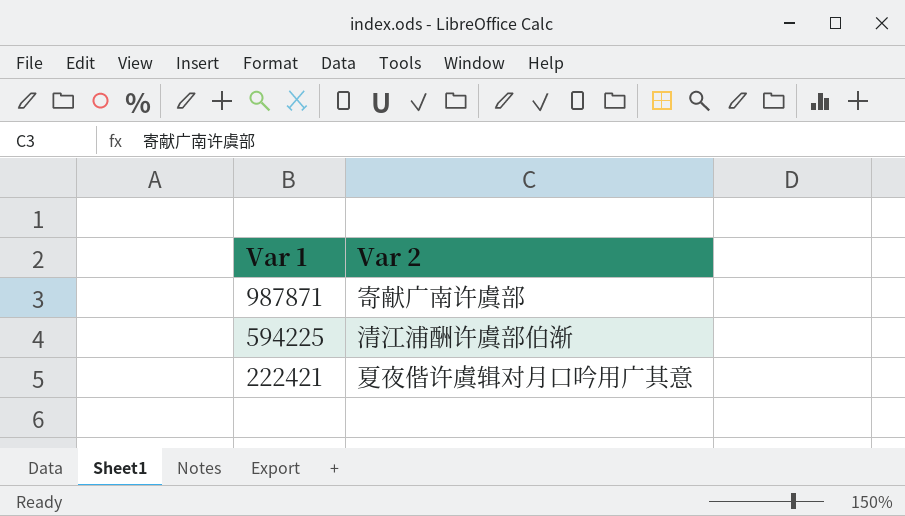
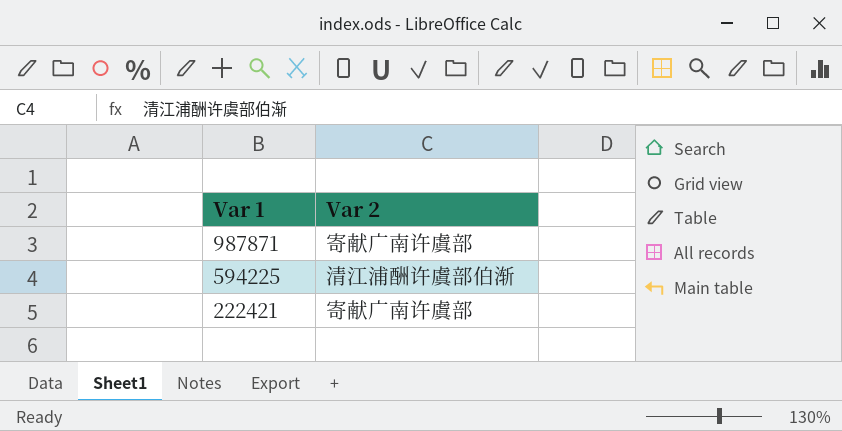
222421 | Var 2: 夏夜偕许虞辑对月口吟用广其意 -> 寄献广南许虞部

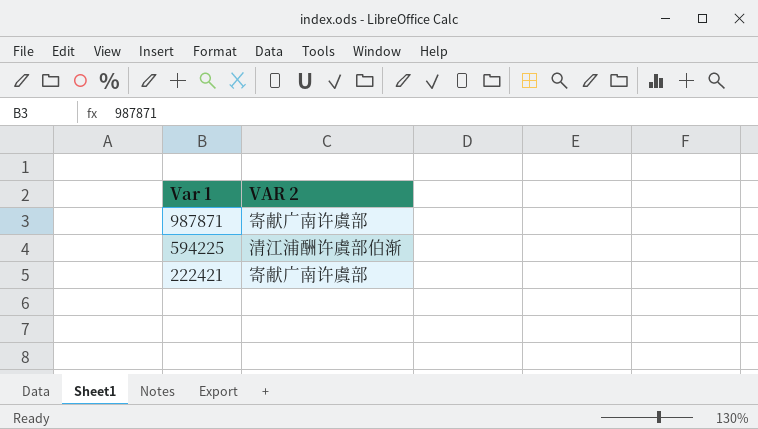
column name: Var 2 -> VAR 2

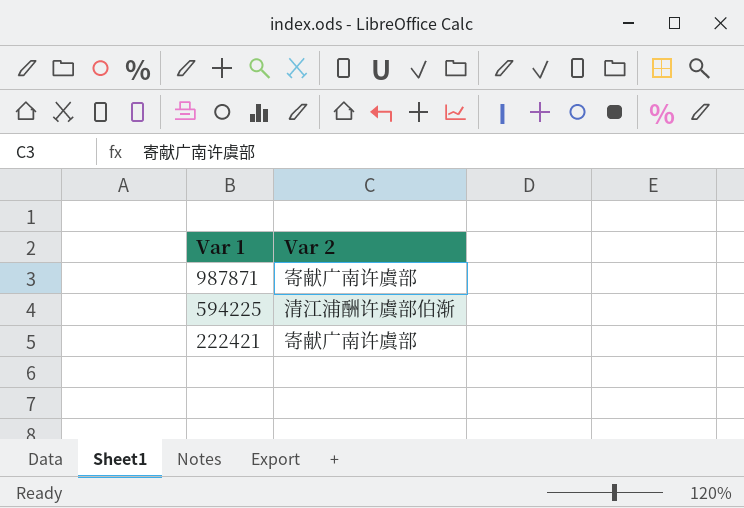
column name: VAR 2 -> Var 2

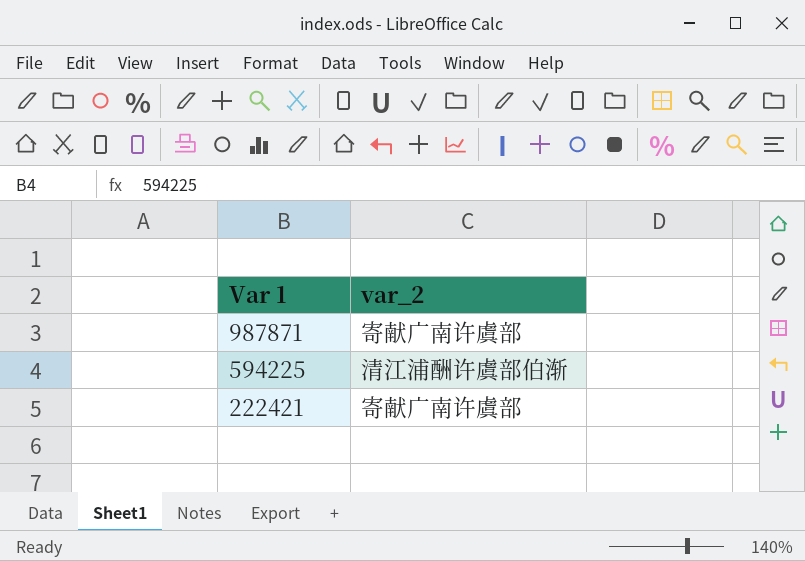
column name: Var 2 -> var_2

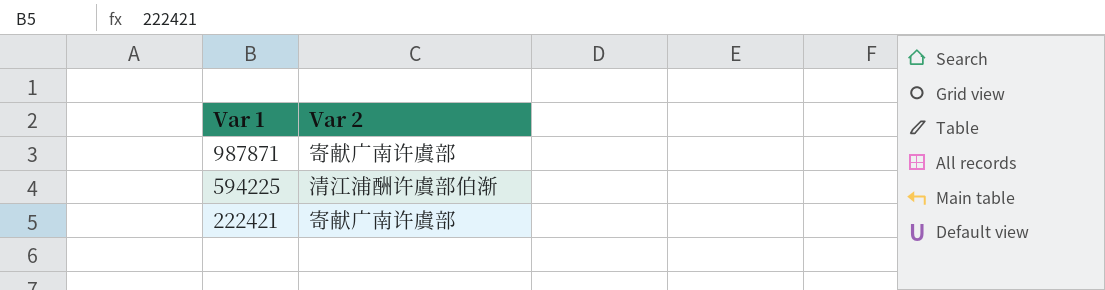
column name: var_2 -> Var 2

